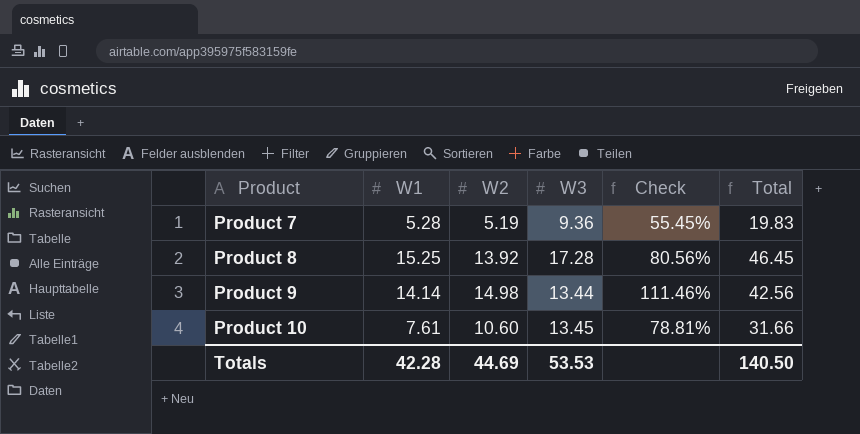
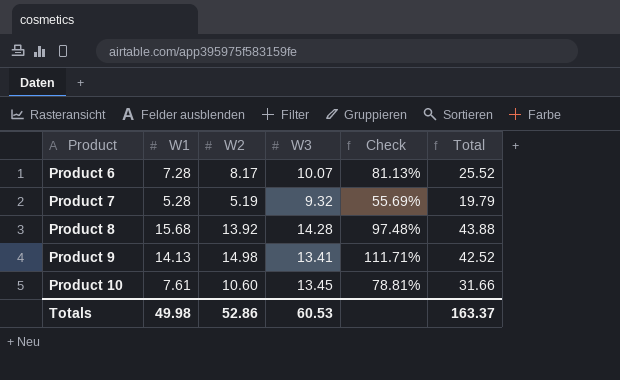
row Product 6: none -> 7.28 | 8.17 | 10.07 | 81.13% | 25.52
Product 7 | W3: 9.36 -> 9.32
Product 7 | Check: 55.45% -> 55.69%
Product 7 | Total: 19.83 -> 19.79
Product 8 | W1: 15.25 -> 15.68
Product 8 | W3: 17.28 -> 14.28
Product 8 | Check: 80.56% -> 97.48%
Product 8 | Total: 46.45 -> 43.88
Product 9 | W1: 14.14 -> 14.13
Product 9 | W3: 13.44 -> 13.41
Product 9 | Check: 111.46% -> 111.71%
Product 9 | Total: 42.56 -> 42.52
Totals | W1: 42.28 -> 49.98
Totals | W2: 44.69 -> 52.86
Totals | W3: 53.53 -> 60.53
Totals | Total: 140.50 -> 163.37

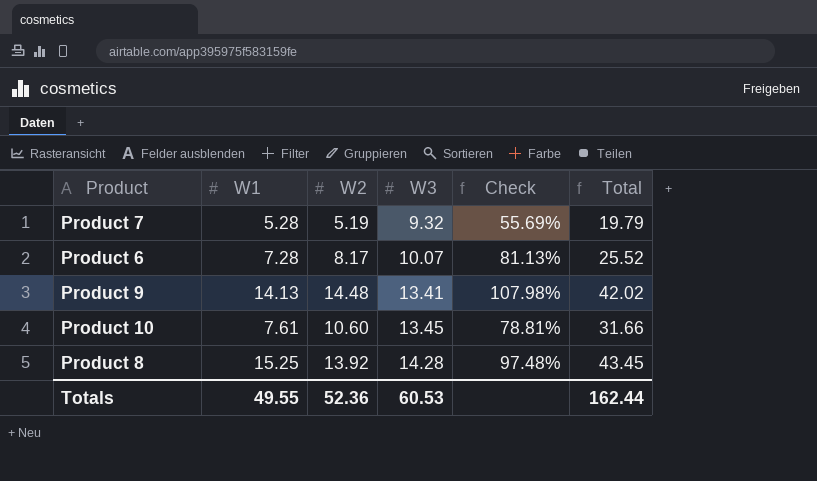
row order: Product ascending -> W3 ascending
Product 9 | W2: 14.98 -> 14.48
Product 9 | Check: 111.71% -> 107.98%
Product 9 | Total: 42.52 -> 42.02
Product 8 | W1: 15.68 -> 15.25
Product 8 | Total: 43.88 -> 43.45
Totals | W1: 49.98 -> 49.55
Totals | W2: 52.86 -> 52.36
Totals | Total: 163.37 -> 162.44

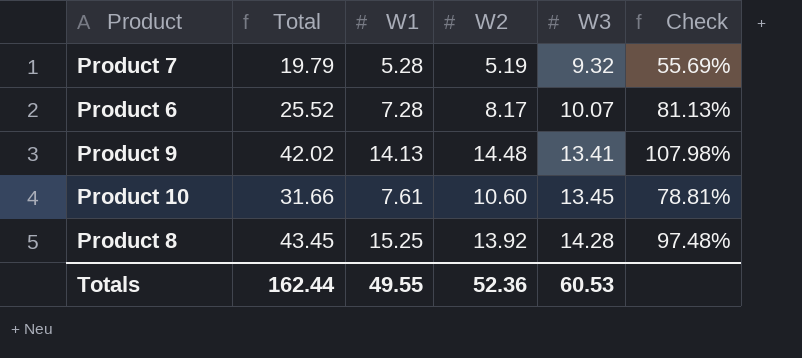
column Total | position: 6 -> 2

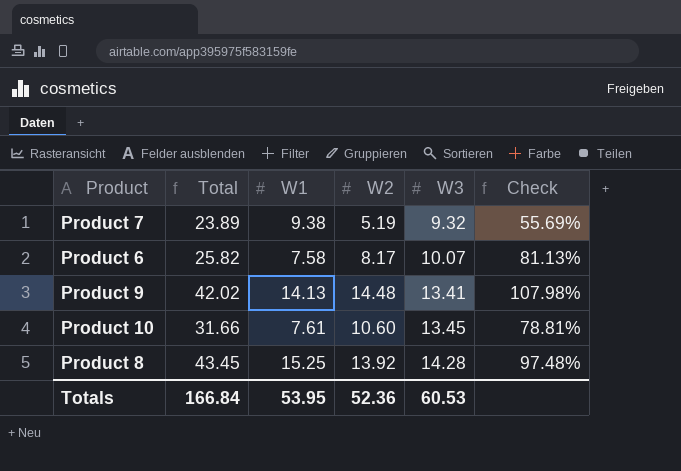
Product 7 | Total: 19.79 -> 23.89
Product 7 | W1: 5.28 -> 9.38
Product 6 | Total: 25.52 -> 25.82
Product 6 | W1: 7.28 -> 7.58
Totals | Total: 162.44 -> 166.84
Totals | W1: 49.55 -> 53.95

